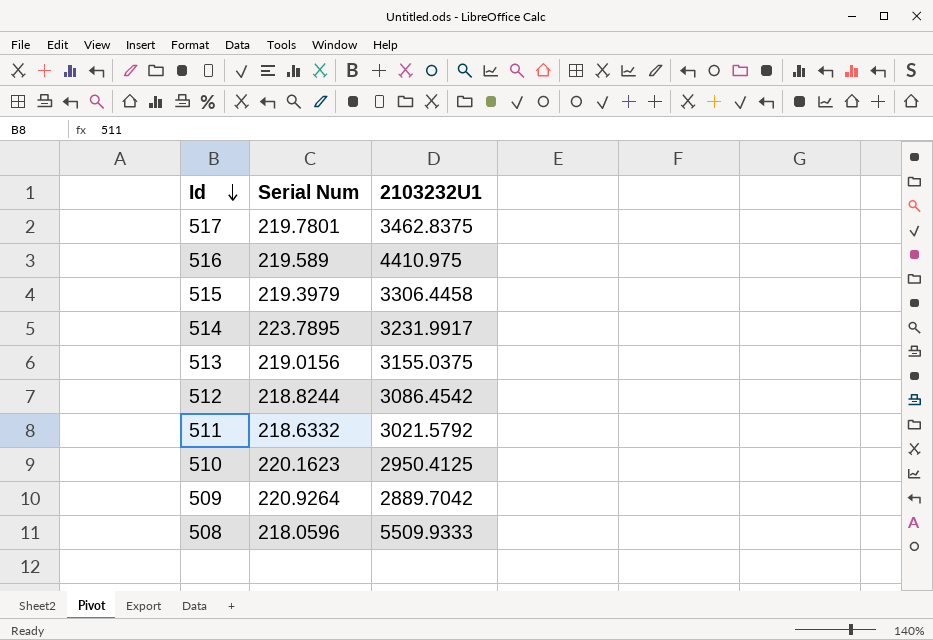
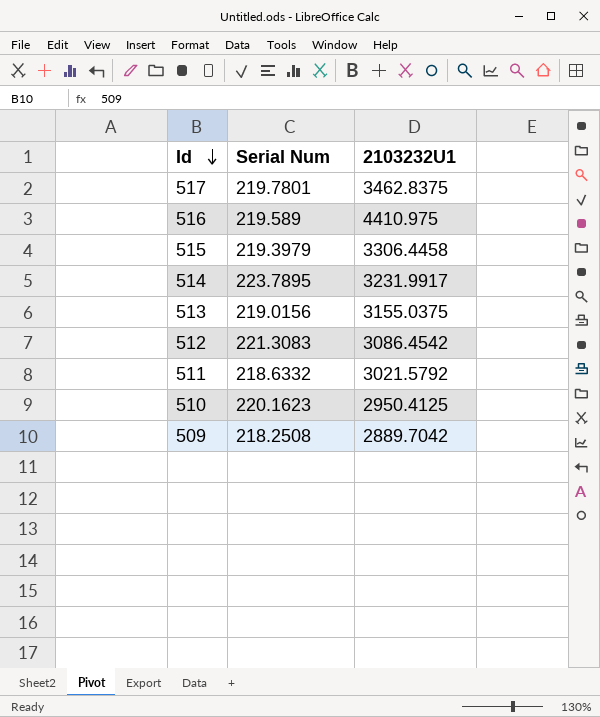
row 508: 218.0596 | 5509.9333 -> none
512 | Serial Num: 218.8244 -> 221.3083
509 | Serial Num: 220.9264 -> 218.2508

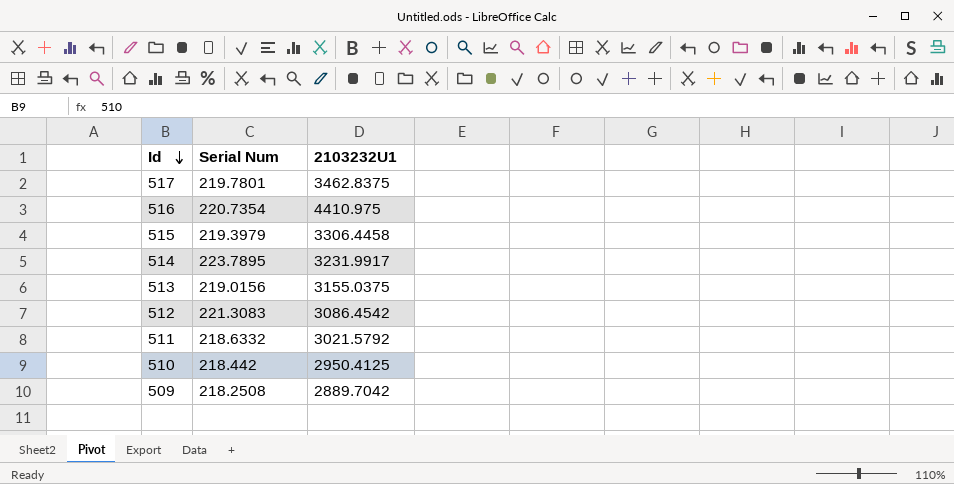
516 | Serial Num: 219.589 -> 220.7354
510 | Serial Num: 220.1623 -> 218.442

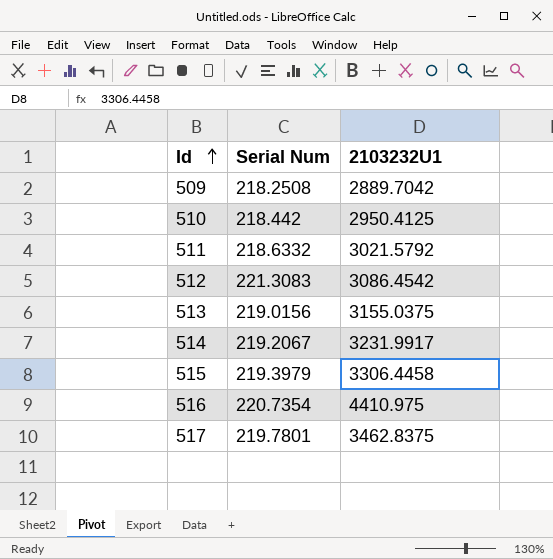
row order: Id descending -> Id ascending
514 | Serial Num: 223.7895 -> 219.2067

